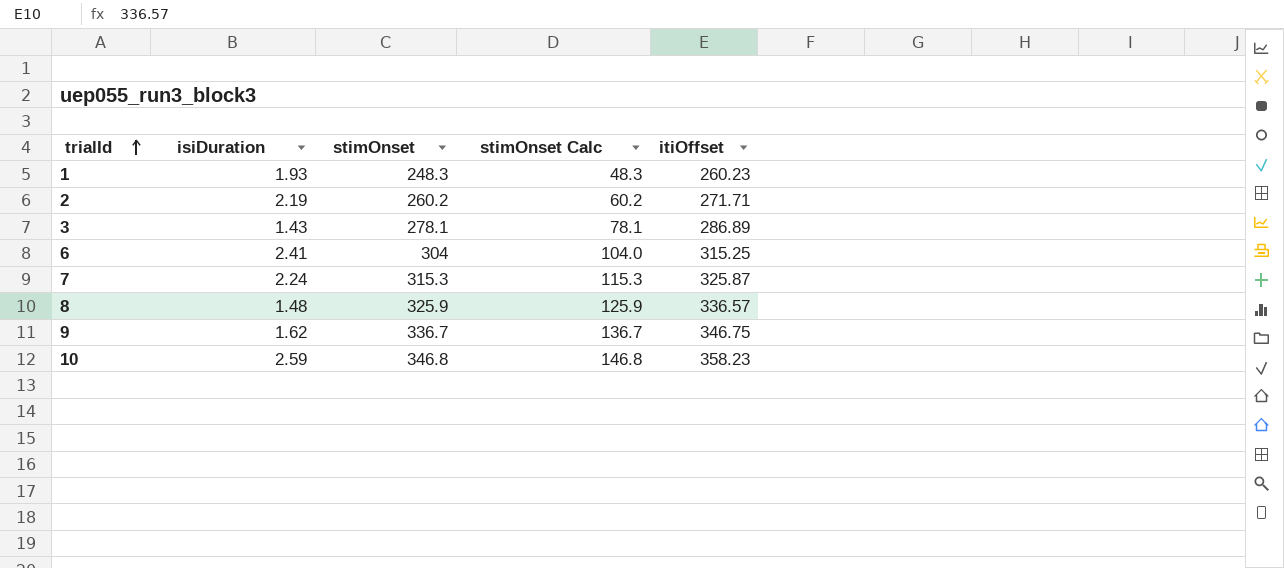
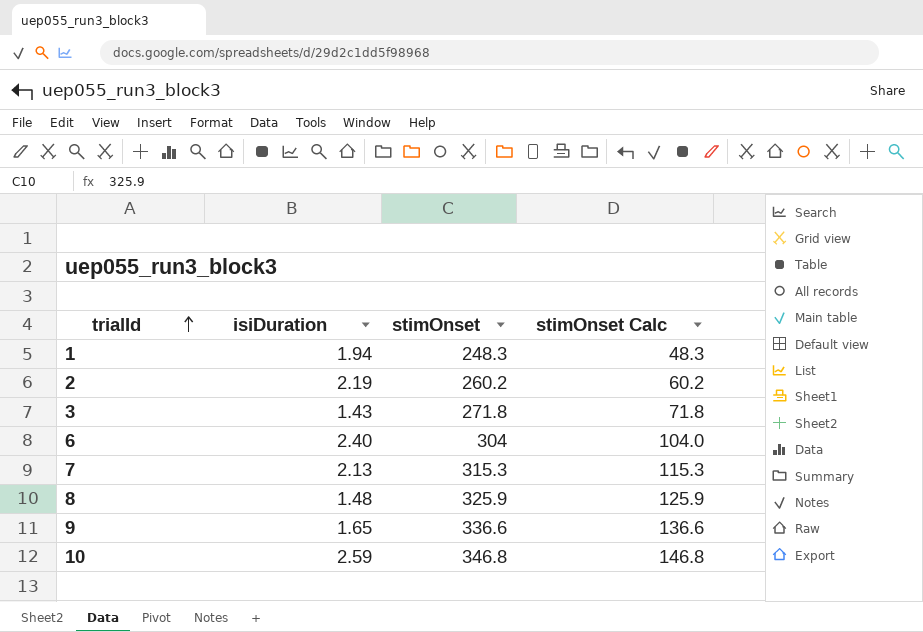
column itiOffset | position: 5 -> none
1 | isiDuration: 1.93 -> 1.94
3 | stimOnset: 278.1 -> 271.8
3 | stimOnset Calc: 78.1 -> 71.8
6 | isiDuration: 2.41 -> 2.40
7 | isiDuration: 2.24 -> 2.13
9 | isiDuration: 1.62 -> 1.65
9 | stimOnset: 336.7 -> 336.6
9 | stimOnset Calc: 136.7 -> 136.6

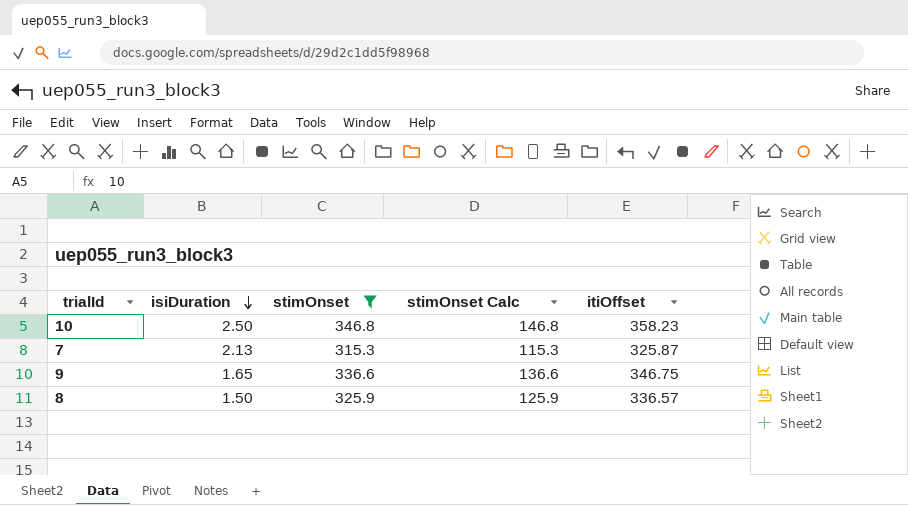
filter: none -> stimOnset >= 315.3
row order: trialId ascending -> isiDuration descending
column itiOffset | position: none -> 5
10 | isiDuration: 2.59 -> 2.50
8 | isiDuration: 1.48 -> 1.50

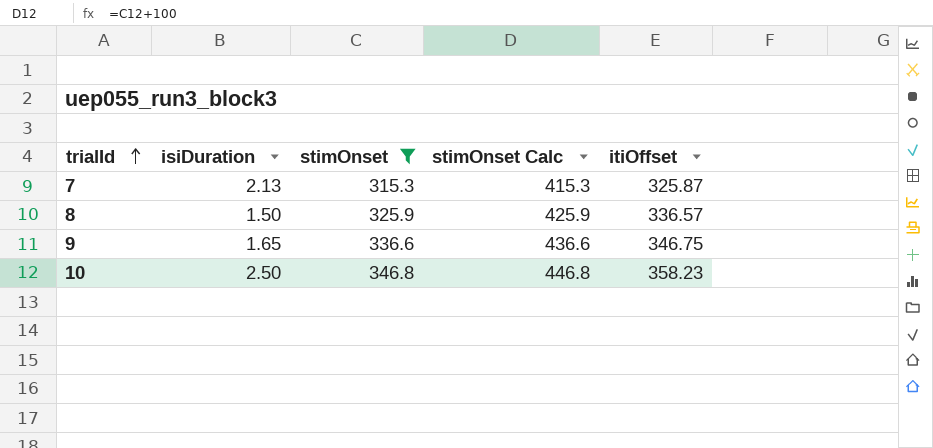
row order: isiDuration descending -> trialId ascending
column stimOnset Calc | formula: [stimOnset] - 200 -> [stimOnset] + 100

